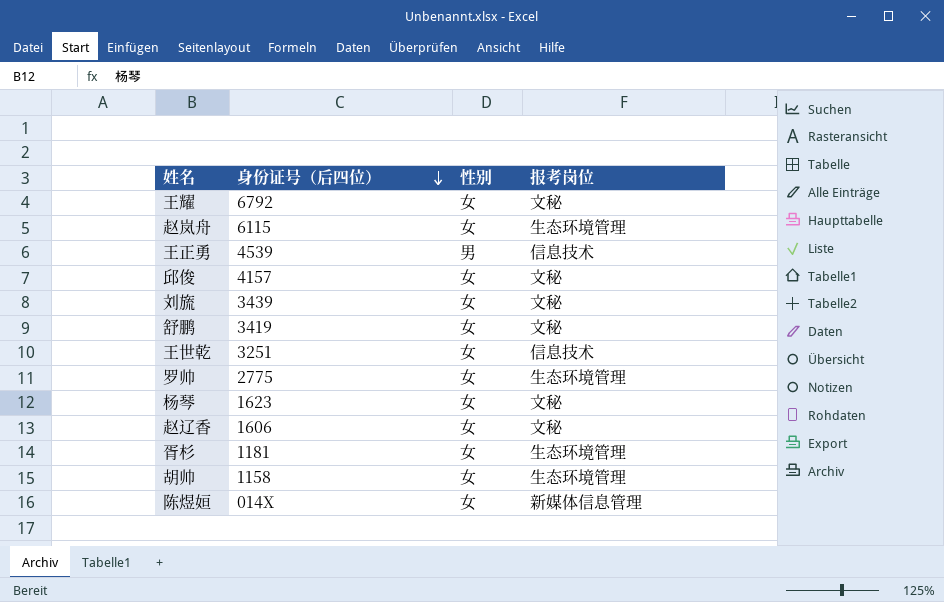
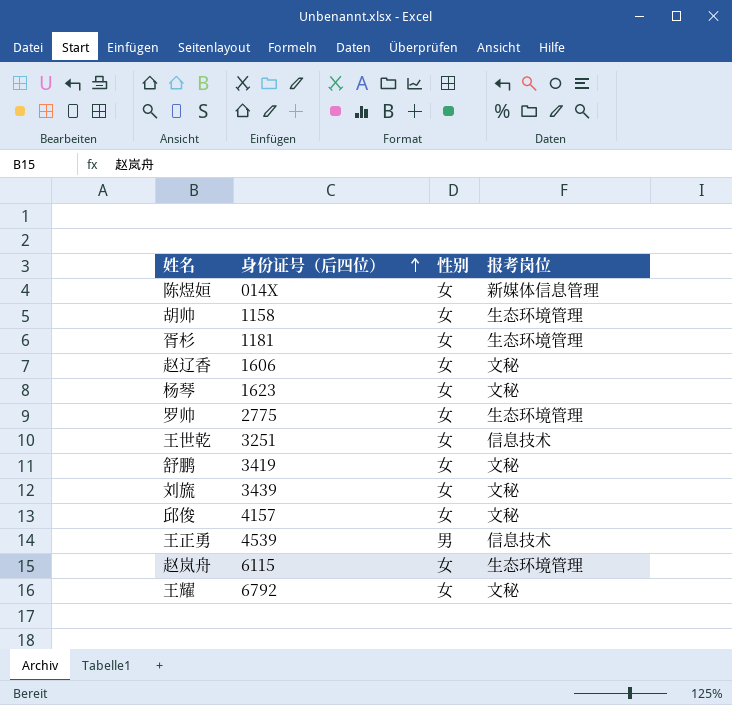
row order: 身份证号（后四位） descending -> 身份证号（后四位） ascending

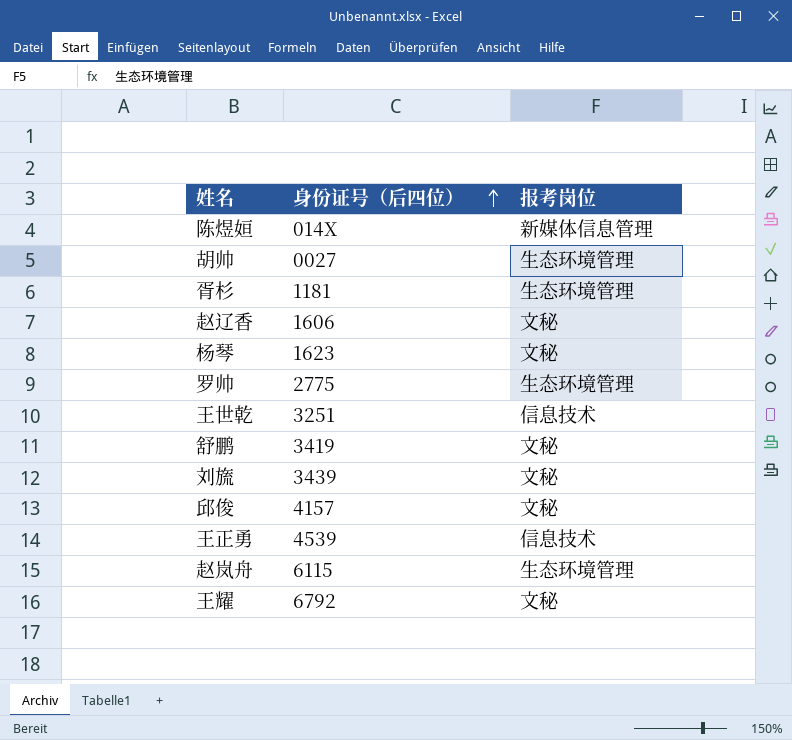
column 性别 | position: 3 -> none
胡帅 | 身份证号（后四位）: 1158 -> 0027

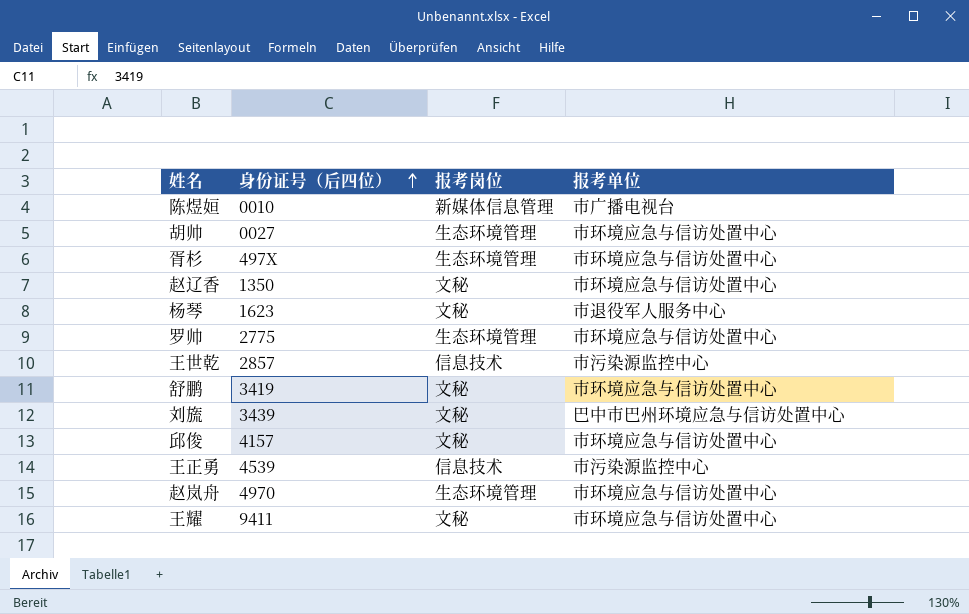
column 报考单位 | position: none -> 4
陈煜姮 | 身份证号（后四位）: 014X -> 0010
胥杉 | 身份证号（后四位）: 1181 -> 497X
赵辽香 | 身份证号（后四位）: 1606 -> 1350
王世乾 | 身份证号（后四位）: 3251 -> 2857
赵岚舟 | 身份证号（后四位）: 6115 -> 4970
王耀 | 身份证号（后四位）: 6792 -> 9411

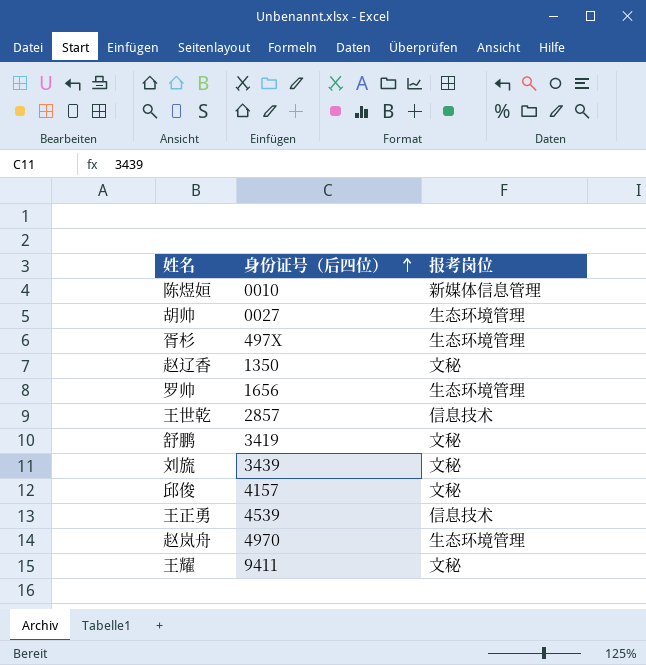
column 报考单位 | position: 4 -> none
row 杨琴: 1623 | 文秘 | 市退役军人服务中心 -> none
罗帅 | 身份证号（后四位）: 2775 -> 1656

